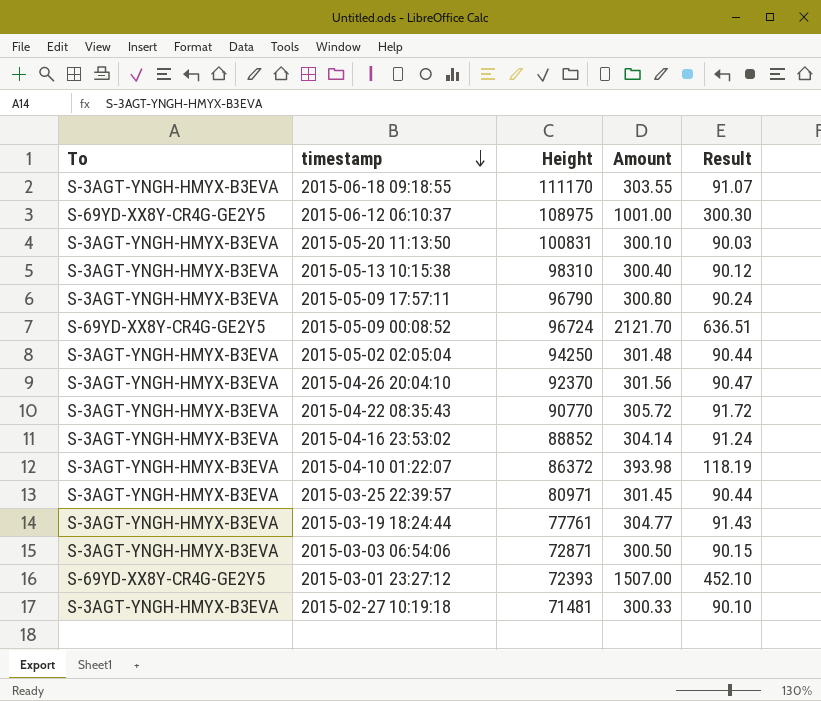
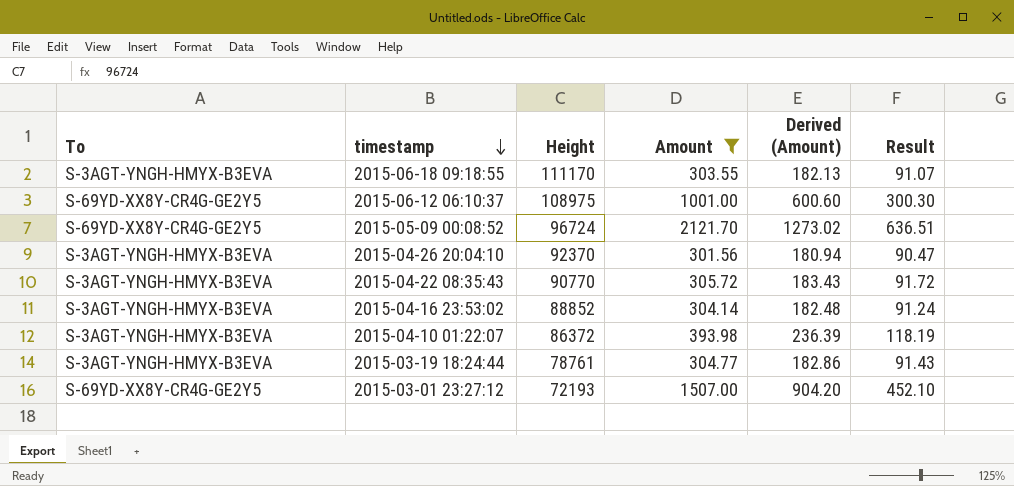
filter: none -> Amount >= 301.56
column Derived (Amount) | formula: none -> [Amount] * 0.6
2015-03-19 18:24:44 | Height: 77761 -> 78761
2015-03-01 23:27:12 | Height: 72393 -> 72193

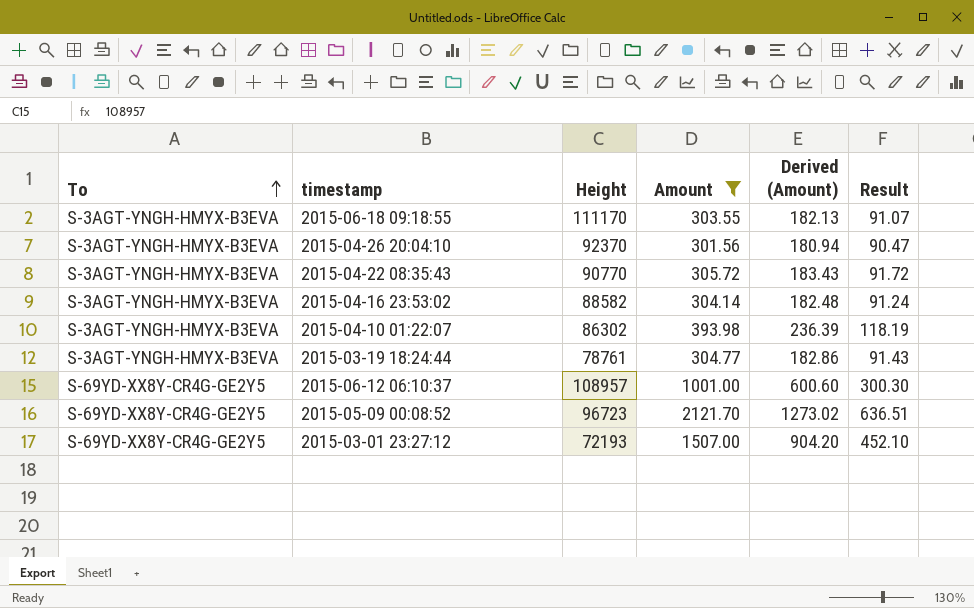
row order: timestamp descending -> To ascending
2015-04-16 23:53:02 | Height: 88852 -> 88582
2015-04-10 01:22:07 | Height: 86372 -> 86302
2015-06-12 06:10:37 | Height: 108975 -> 108957
2015-05-09 00:08:52 | Height: 96724 -> 96723

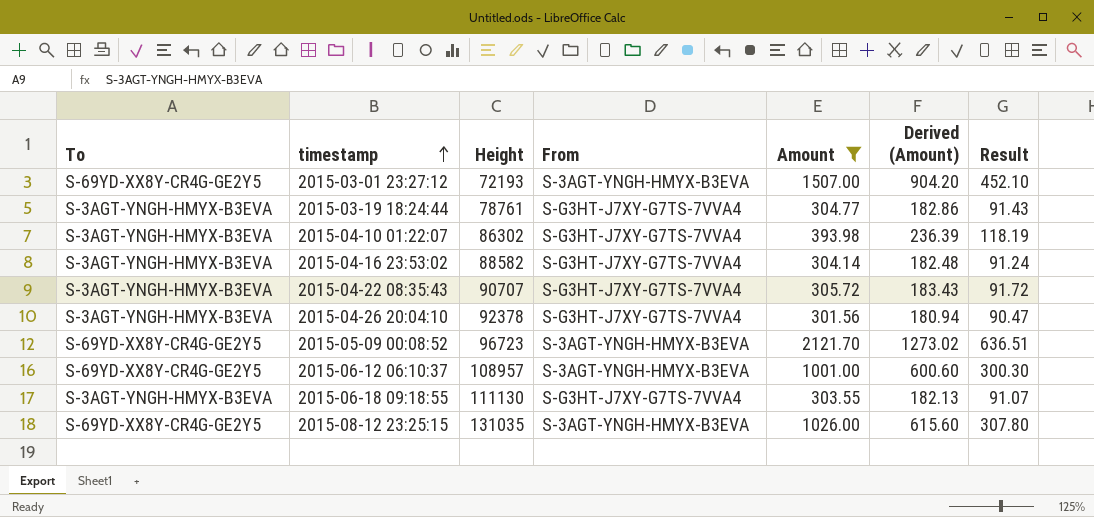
row order: To ascending -> timestamp ascending
column From | position: none -> 4
2015-04-22 08:35:43 | Height: 90770 -> 90707
2015-04-26 20:04:10 | Height: 92370 -> 92378
2015-06-18 09:18:55 | Height: 111170 -> 111130
row 2015-08-12 23:25:15: none -> S-69YD-XX8Y-CR4G-GE2Y5 | 131035 | S-3AGT-YNGH-HMYX-B3EVA | 1026.00 | 615.60 | 307.80

